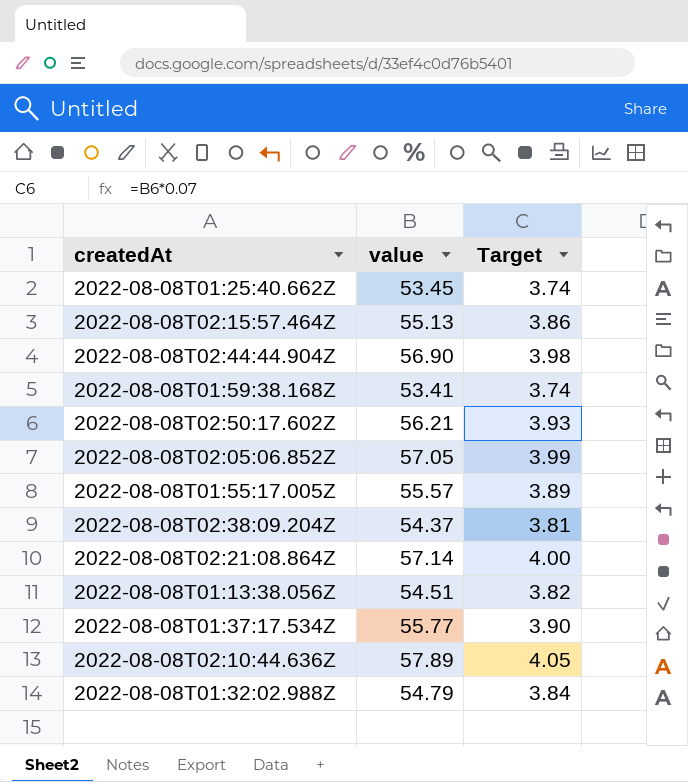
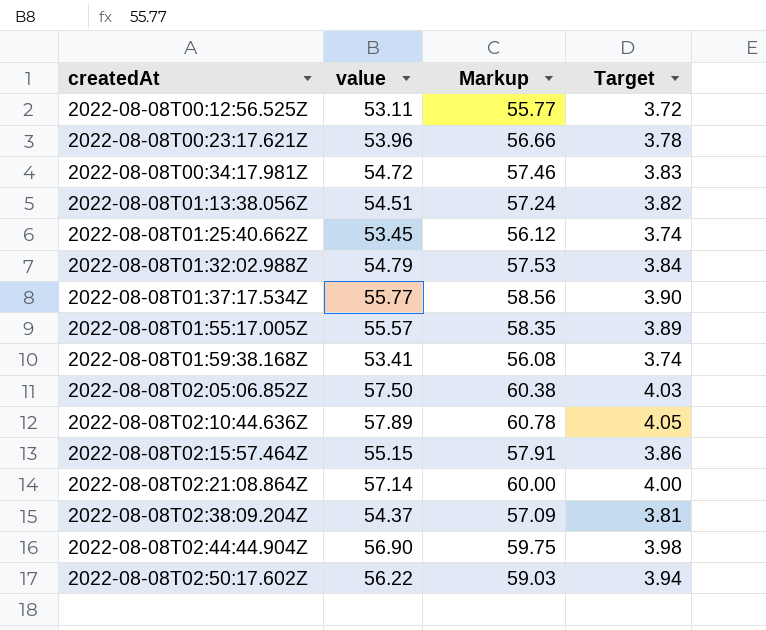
row order: none -> createdAt ascending
column Markup | formula: none -> [value] * 1.05
row 2022-08-08T00:12:56.525Z: none -> 53.11 | 55.77 | 3.72
row 2022-08-08T00:23:17.621Z: none -> 53.96 | 56.66 | 3.78
row 2022-08-08T00:34:17.981Z: none -> 54.72 | 57.46 | 3.83
2022-08-08T02:05:06.852Z | value: 57.05 -> 57.50
2022-08-08T02:05:06.852Z | Target: 3.99 -> 4.03
2022-08-08T02:15:57.464Z | value: 55.13 -> 55.15
2022-08-08T02:50:17.602Z | value: 56.21 -> 56.22
2022-08-08T02:50:17.602Z | Target: 3.93 -> 3.94

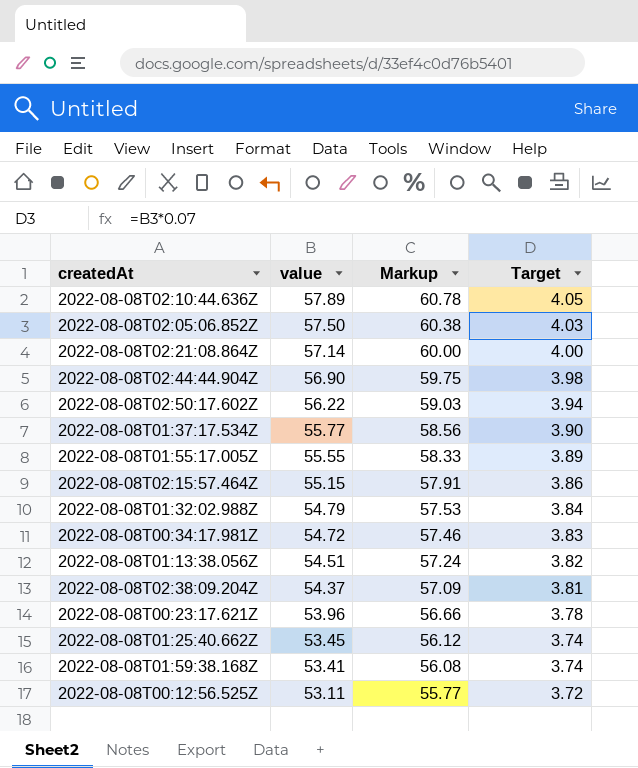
row order: createdAt ascending -> value descending
2022-08-08T01:55:17.005Z | value: 55.57 -> 55.55
2022-08-08T01:55:17.005Z | Markup: 58.35 -> 58.33

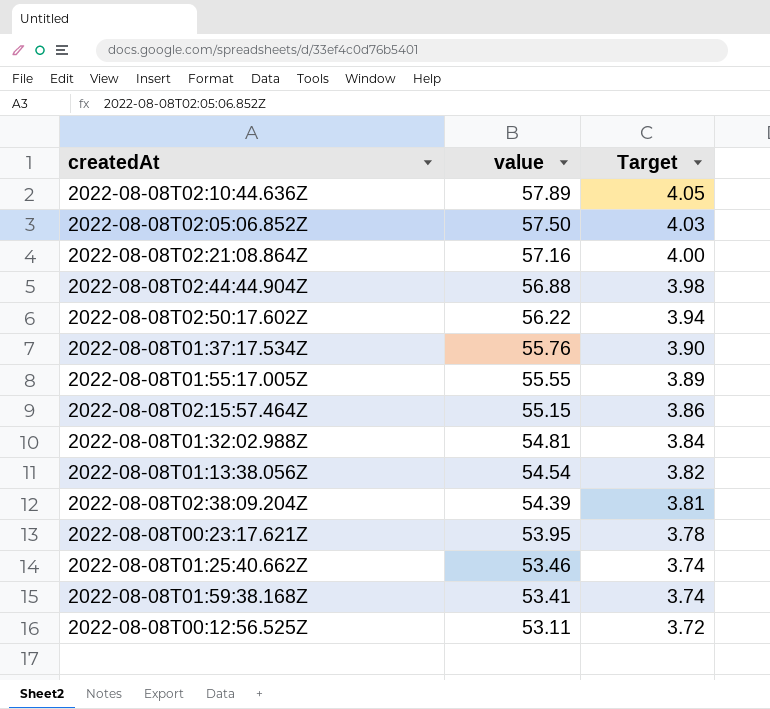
column Markup | formula: [value] * 1.05 -> none
row 2022-08-08T00:34:17.981Z: 54.72 | 57.46 | 3.83 -> none
2022-08-08T02:21:08.864Z | value: 57.14 -> 57.16
2022-08-08T02:44:44.904Z | value: 56.90 -> 56.88
2022-08-08T01:37:17.534Z | value: 55.77 -> 55.76
2022-08-08T01:32:02.988Z | value: 54.79 -> 54.81
2022-08-08T01:13:38.056Z | value: 54.51 -> 54.54
2022-08-08T02:38:09.204Z | value: 54.37 -> 54.39
2022-08-08T00:23:17.621Z | value: 53.96 -> 53.95
2022-08-08T01:25:40.662Z | value: 53.45 -> 53.46

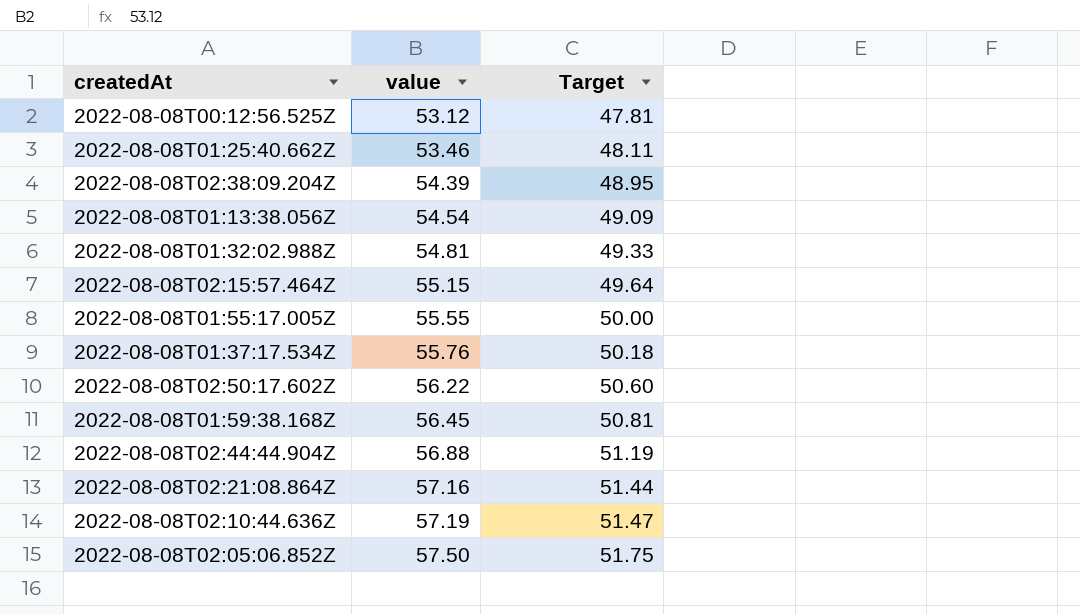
row order: value descending -> value ascending
column Target | formula: [value] * 0.07 -> [value] * 0.9
row 2022-08-08T00:23:17.621Z: 53.95 | 3.78 -> none
2022-08-08T00:12:56.525Z | value: 53.11 -> 53.12
2022-08-08T01:59:38.168Z | value: 53.41 -> 56.45
2022-08-08T02:10:44.636Z | value: 57.89 -> 57.19

